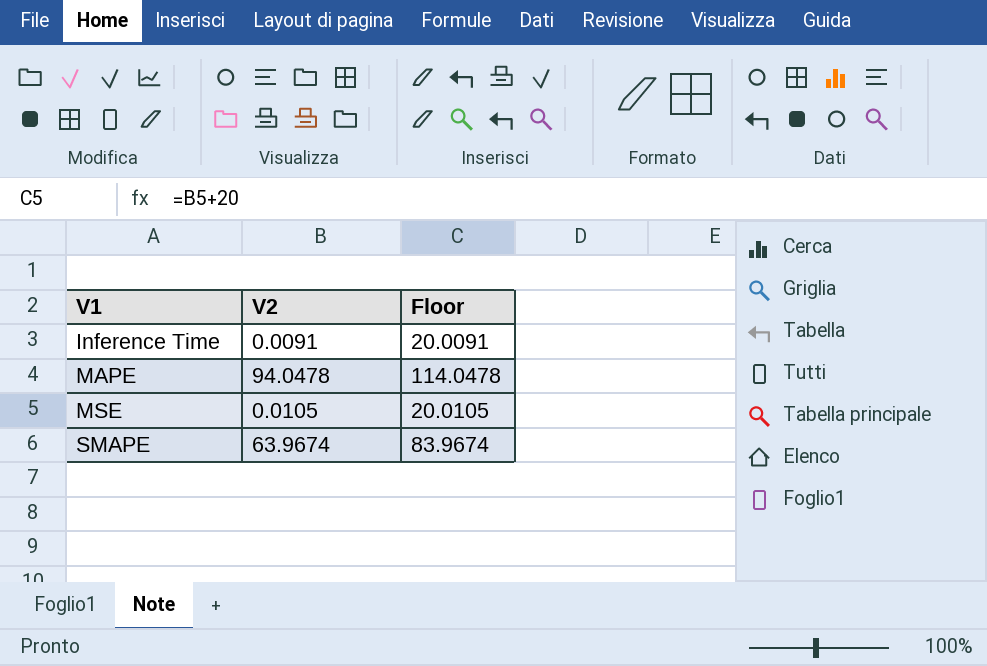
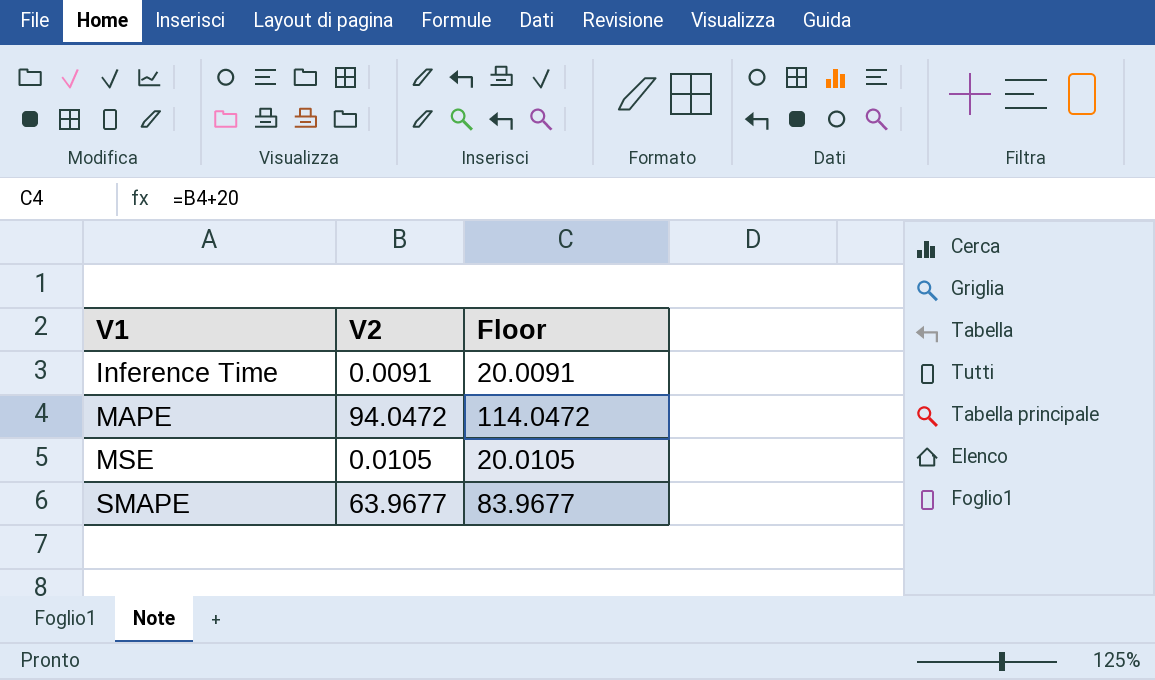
MAPE | V2: 94.0478 -> 94.0472
MAPE | Floor: 114.0478 -> 114.0472
SMAPE | V2: 63.9674 -> 63.9677
SMAPE | Floor: 83.9674 -> 83.9677

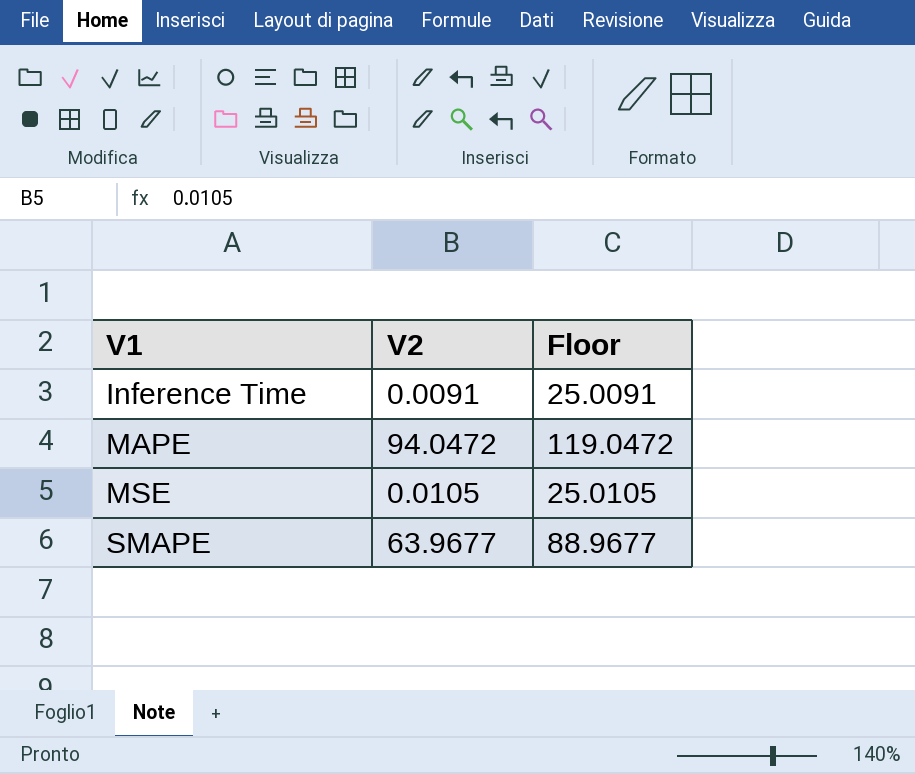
column Floor | formula: [V2] + 20 -> [V2] + 25

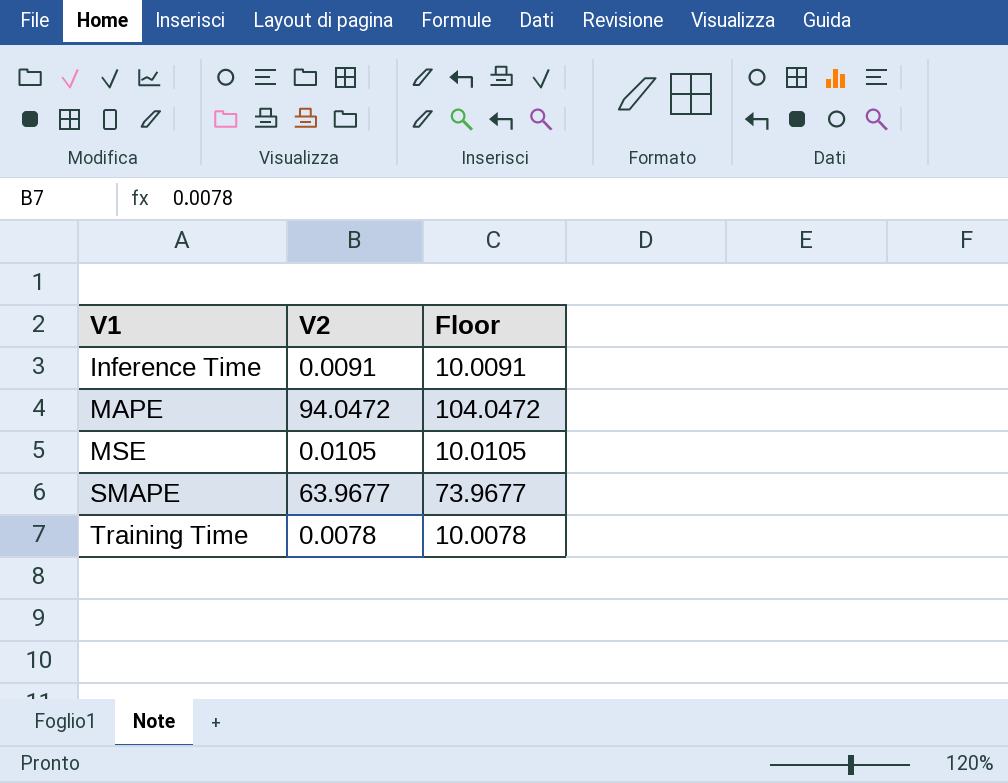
column Floor | formula: [V2] + 25 -> [V2] + 10
row Training Time: none -> 0.0078 | 10.0078

